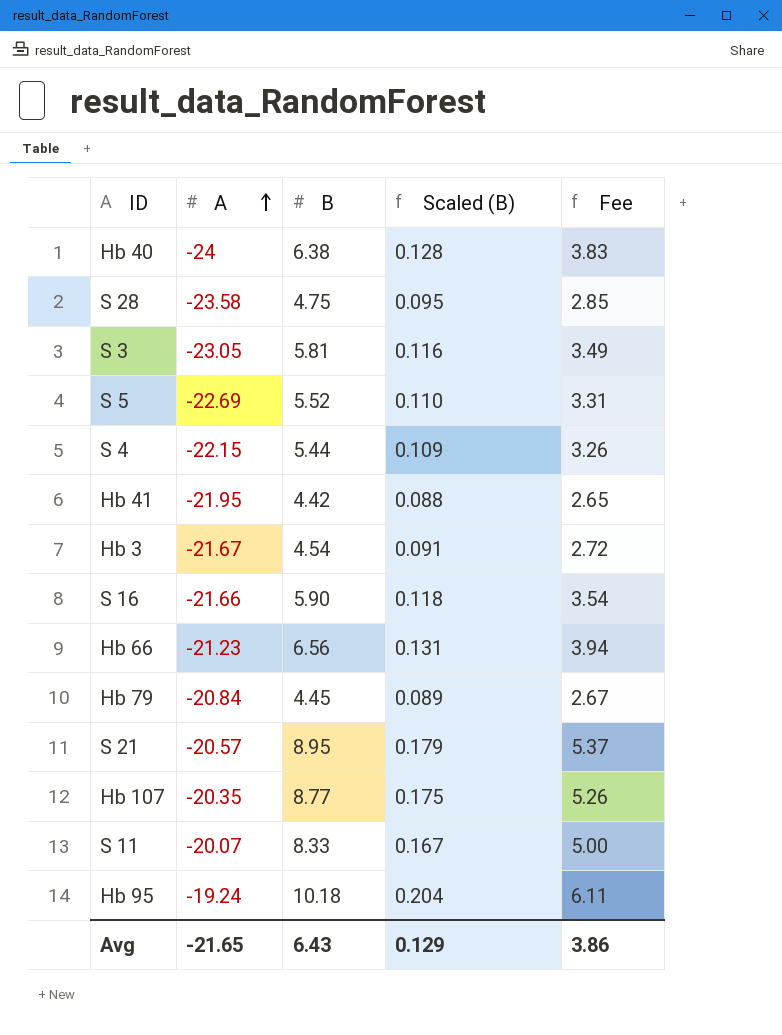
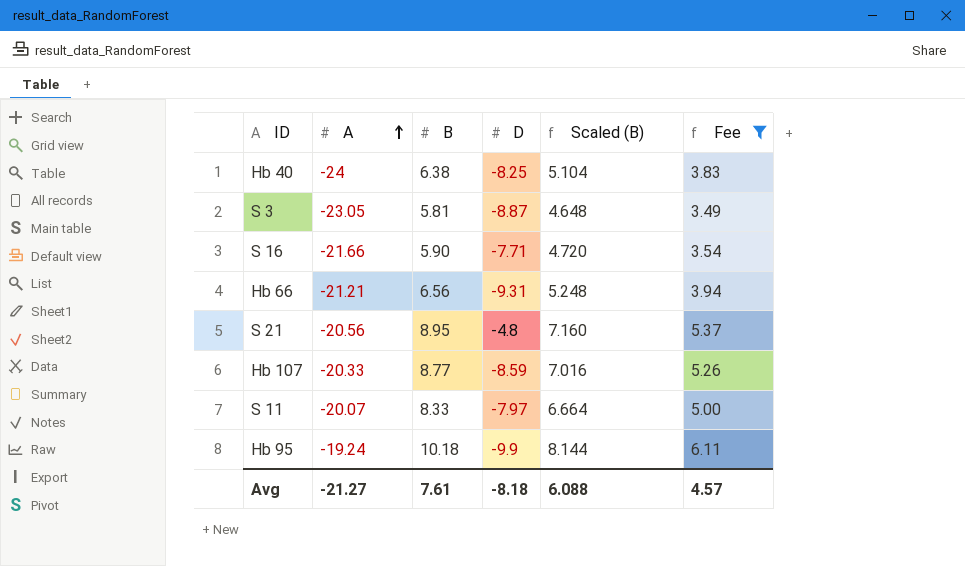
filter: none -> Fee >= 3.49
column D | position: none -> 4
column Scaled (B) | formula: [B] * 0.02 -> [B] * 0.8
Hb 66 | A: -21.23 -> -21.21
S 21 | A: -20.57 -> -20.56
Hb 107 | A: -20.35 -> -20.33
Avg | A: -21.65 -> -21.27
Avg | B: 6.43 -> 7.61
Avg | Scaled (B): 0.129 -> 6.088
Avg | Fee: 3.86 -> 4.57

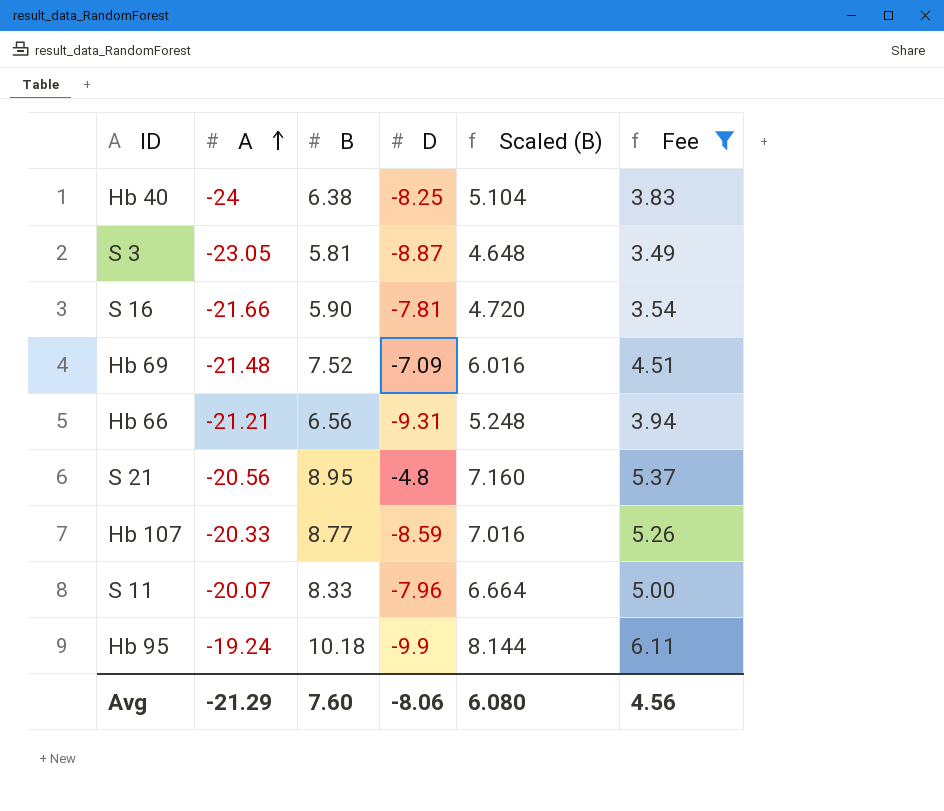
S 16 | D: -7.71 -> -7.81
row Hb 69: none -> -21.48 | 7.52 | -7.09 | 6.016 | 4.51
S 11 | D: -7.97 -> -7.96
Avg | A: -21.27 -> -21.29
Avg | B: 7.61 -> 7.60
Avg | D: -8.18 -> -8.06
Avg | Scaled (B): 6.088 -> 6.080
Avg | Fee: 4.57 -> 4.56

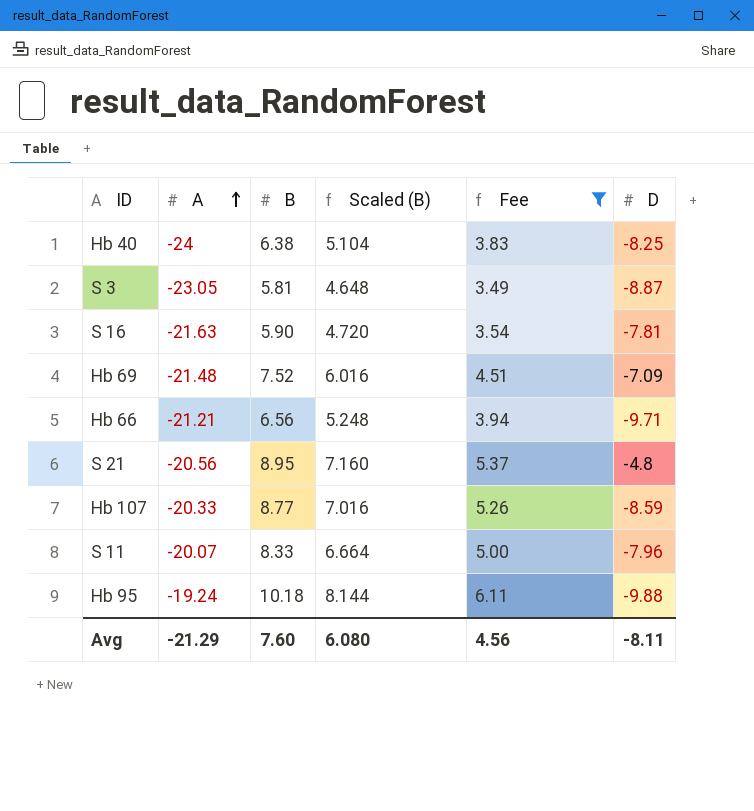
column D | position: 4 -> 6
S 16 | A: -21.66 -> -21.63
Hb 66 | D: -9.31 -> -9.71
Hb 95 | D: -9.9 -> -9.88
Avg | D: -8.06 -> -8.11

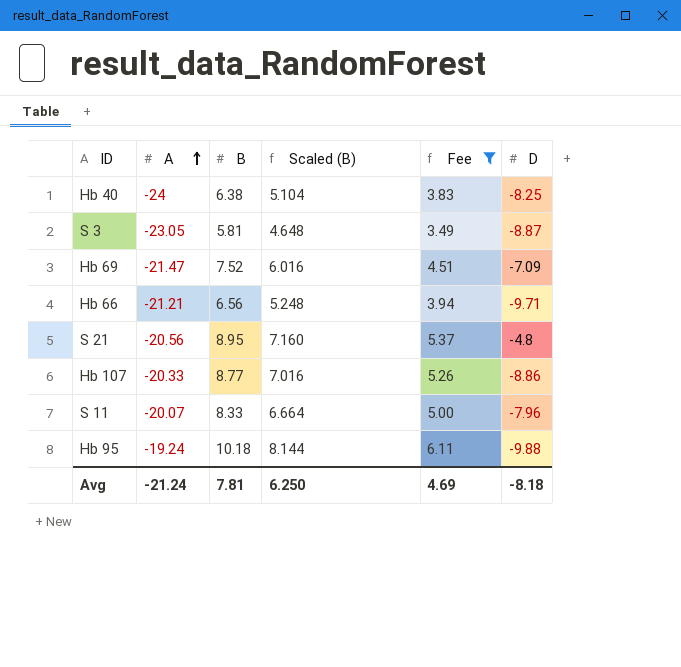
row S 16: -21.63 | 5.90 | 4.720 | 3.54 | -7.81 -> none
Hb 69 | A: -21.48 -> -21.47
Hb 107 | D: -8.59 -> -8.86
Avg | A: -21.29 -> -21.24
Avg | B: 7.60 -> 7.81
Avg | Scaled (B): 6.080 -> 6.250
Avg | Fee: 4.56 -> 4.69
Avg | D: -8.11 -> -8.18

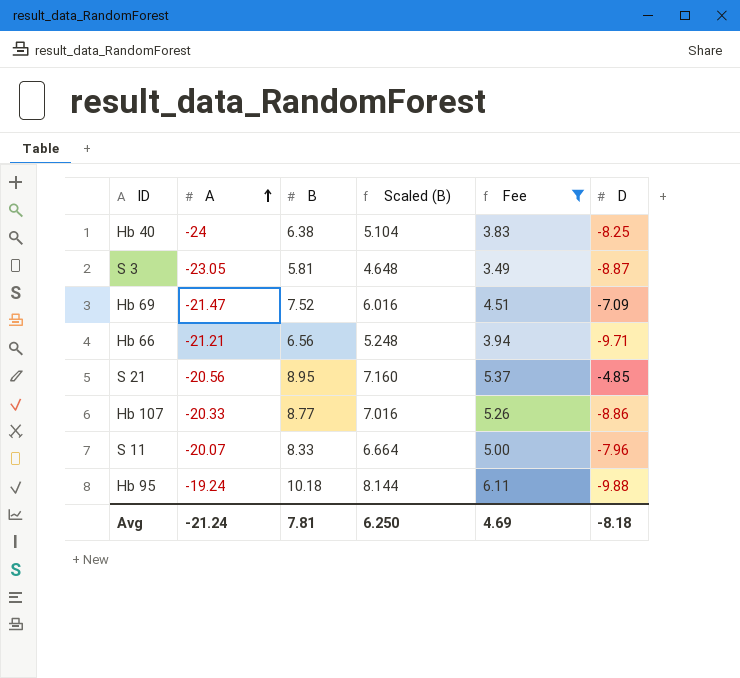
S 21 | D: -4.8 -> -4.85

